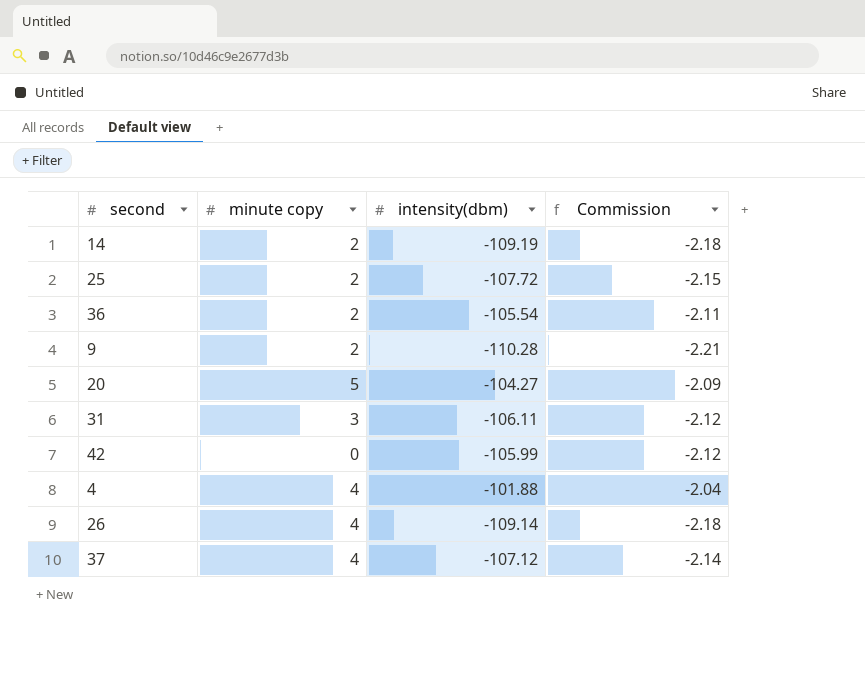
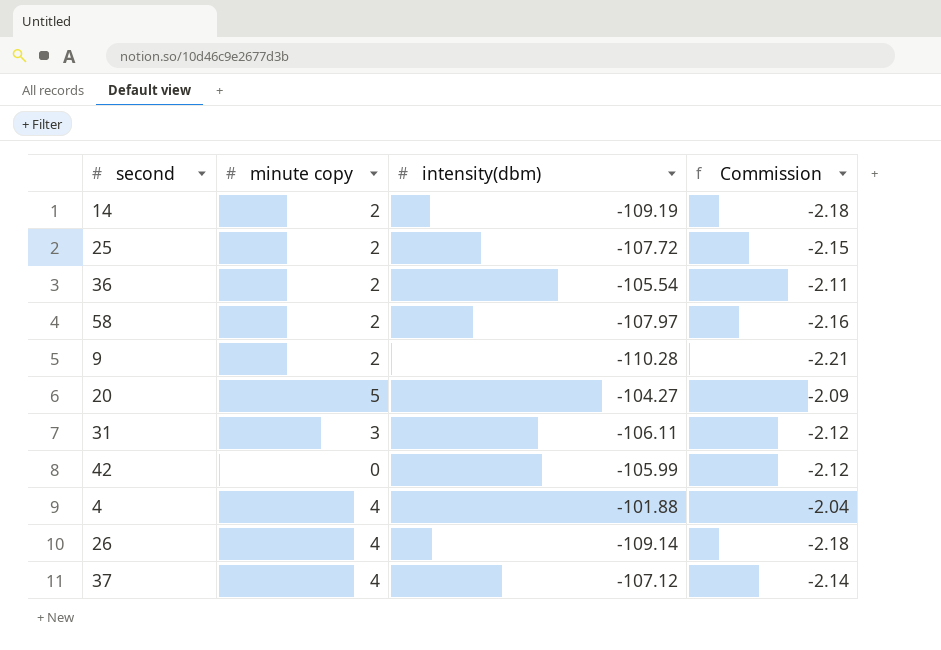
row 58: none -> 2 | -107.97 | -2.16

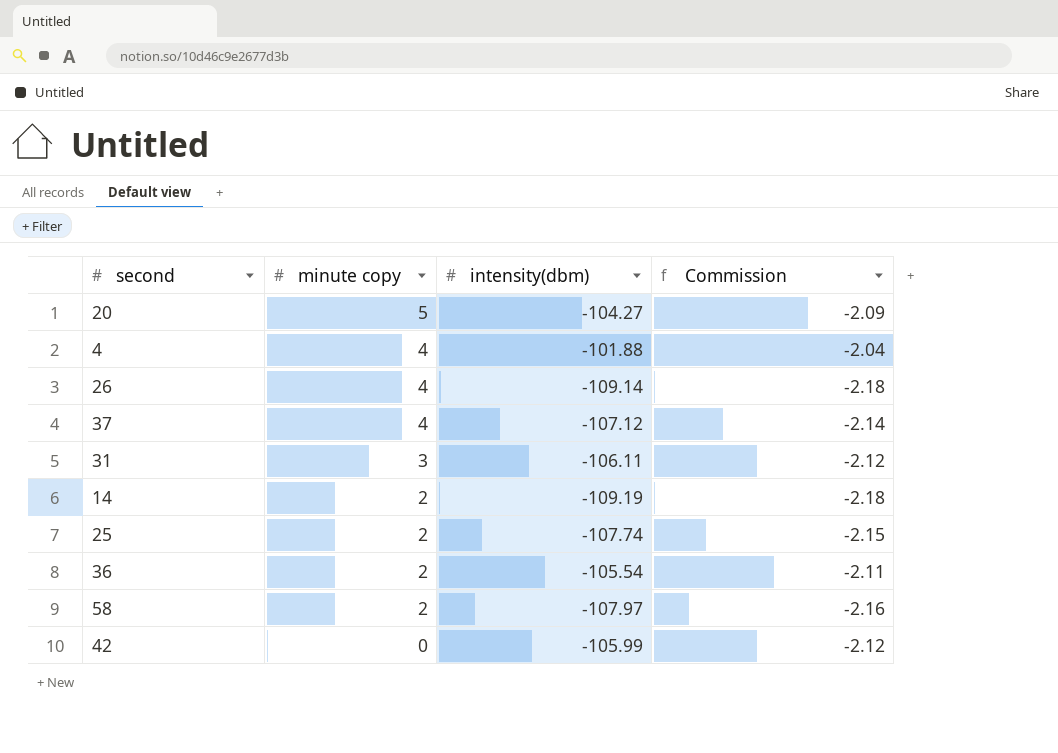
row order: none -> minute copy descending
row 9: 2 | -110.28 | -2.21 -> none
25 | intensity(dbm): -107.72 -> -107.74

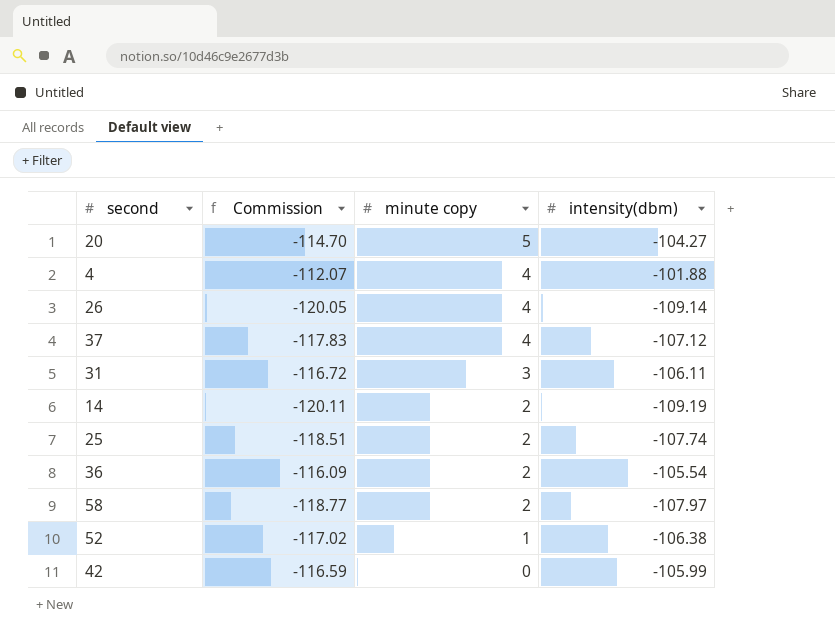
column Commission | formula: [intensity(dbm)] * 0.02 -> [intensity(dbm)] * 1.1
column Commission | position: 4 -> 2
row 52: none -> -117.02 | 1 | -106.38

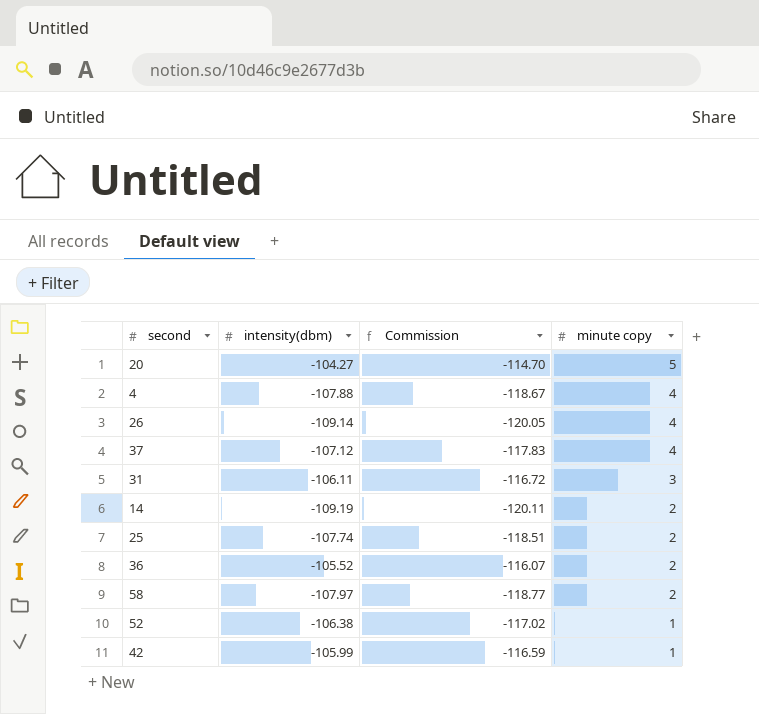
column intensity(dbm) | position: 4 -> 2
4 | intensity(dbm): -101.88 -> -107.88
4 | Commission: -112.07 -> -118.67
36 | intensity(dbm): -105.54 -> -105.52
36 | Commission: -116.09 -> -116.07
42 | minute copy: 0 -> 1

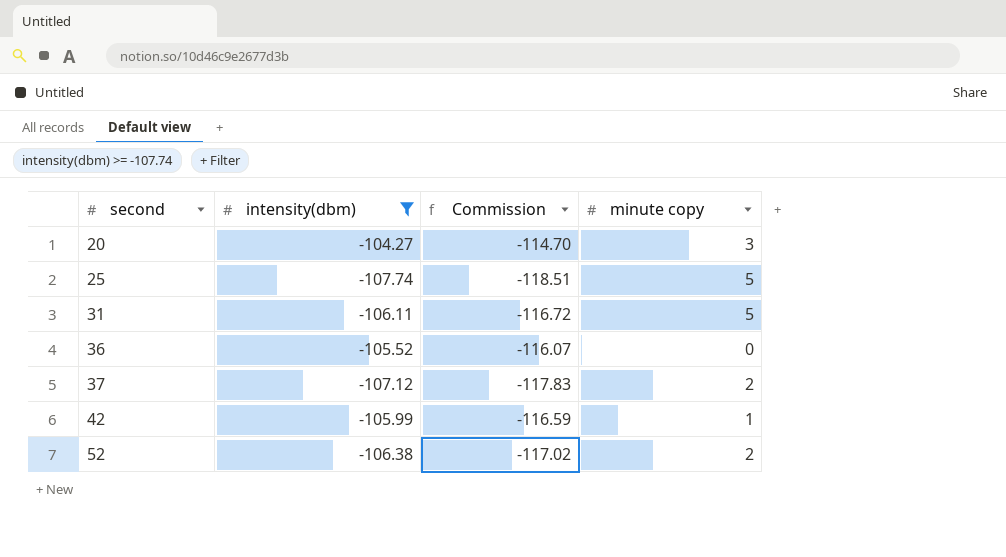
filter: none -> intensity(dbm) >= -107.74
row order: minute copy descending -> second ascending
20 | minute copy: 5 -> 3
25 | minute copy: 2 -> 5
31 | minute copy: 3 -> 5
36 | minute copy: 2 -> 0
37 | minute copy: 4 -> 2
52 | minute copy: 1 -> 2

